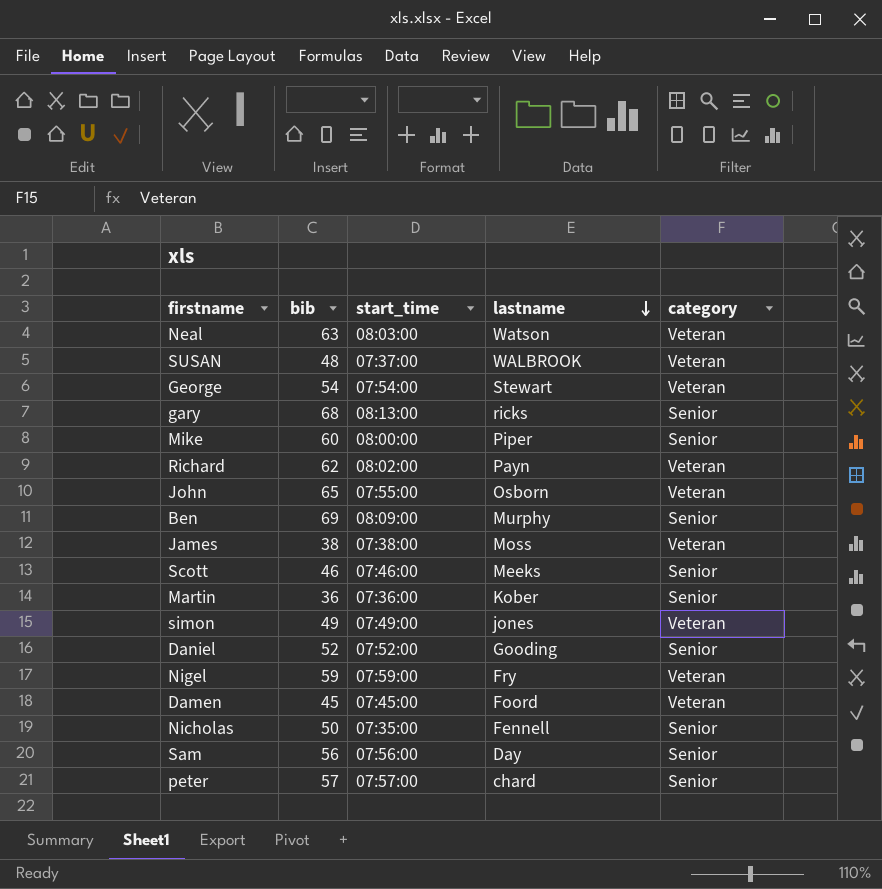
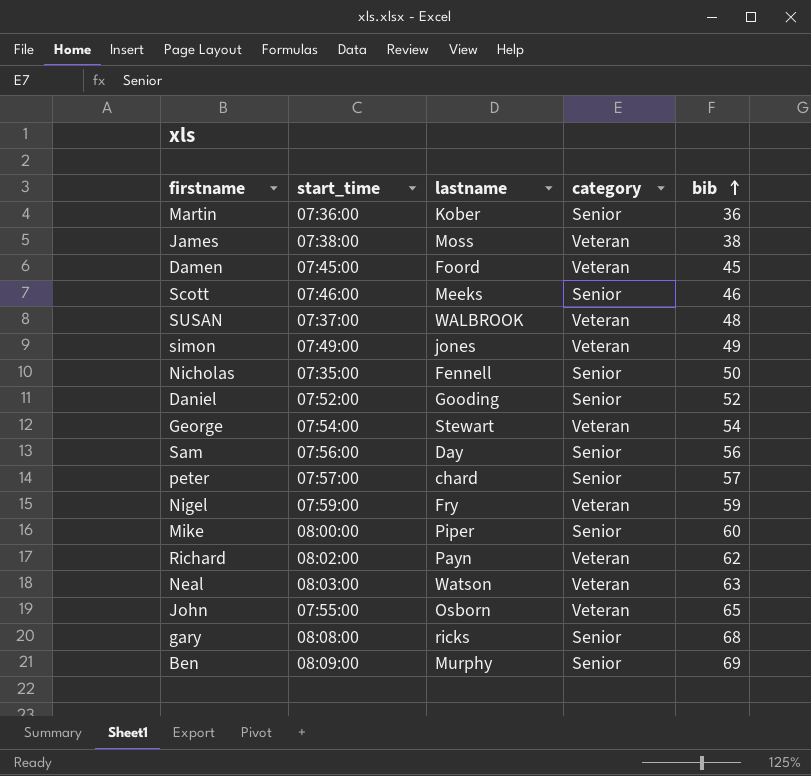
row order: lastname descending -> bib ascending
column bib | position: 2 -> 5
gary | start_time: 08:13:00 -> 08:08:00

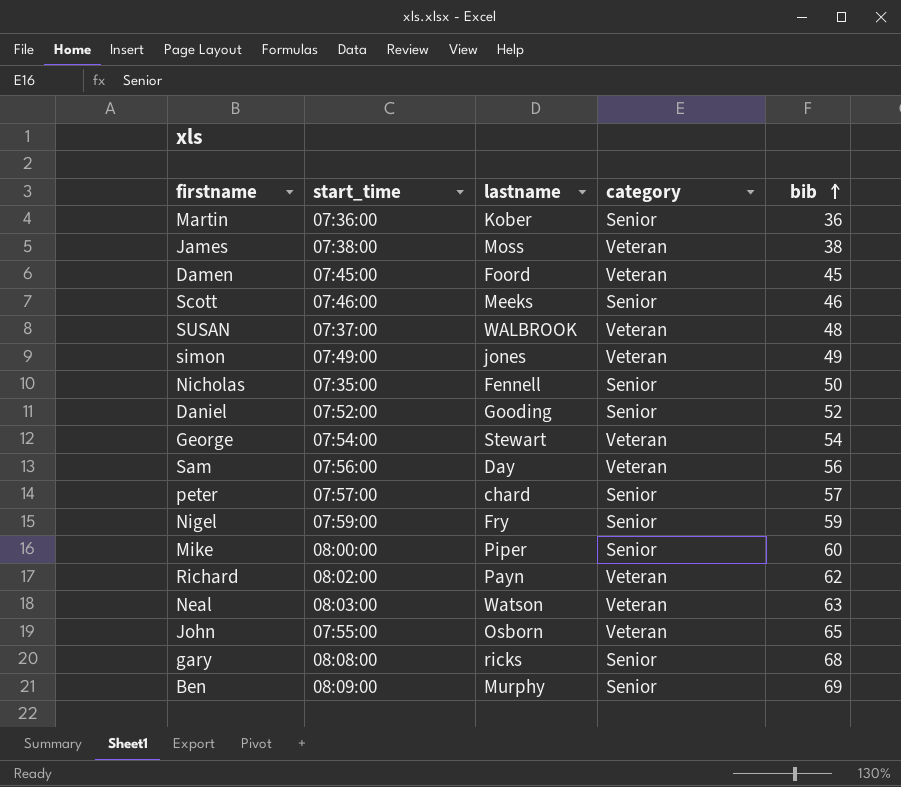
Sam | category: Senior -> Veteran
Nigel | category: Veteran -> Senior

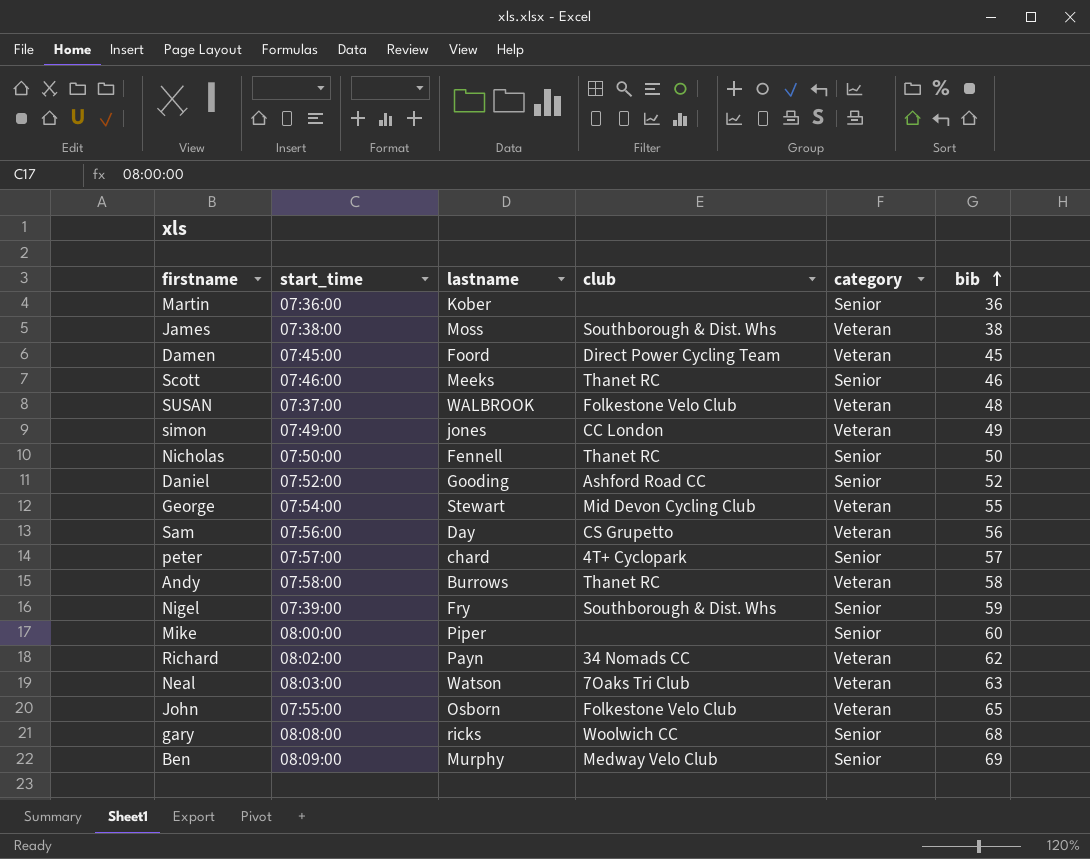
column club | position: none -> 4
Nicholas | start_time: 07:35:00 -> 07:50:00
George | bib: 54 -> 55
row Andy: none -> 07:58:00 | Burrows | Thanet RC | Veteran | 58
Nigel | start_time: 07:59:00 -> 07:39:00

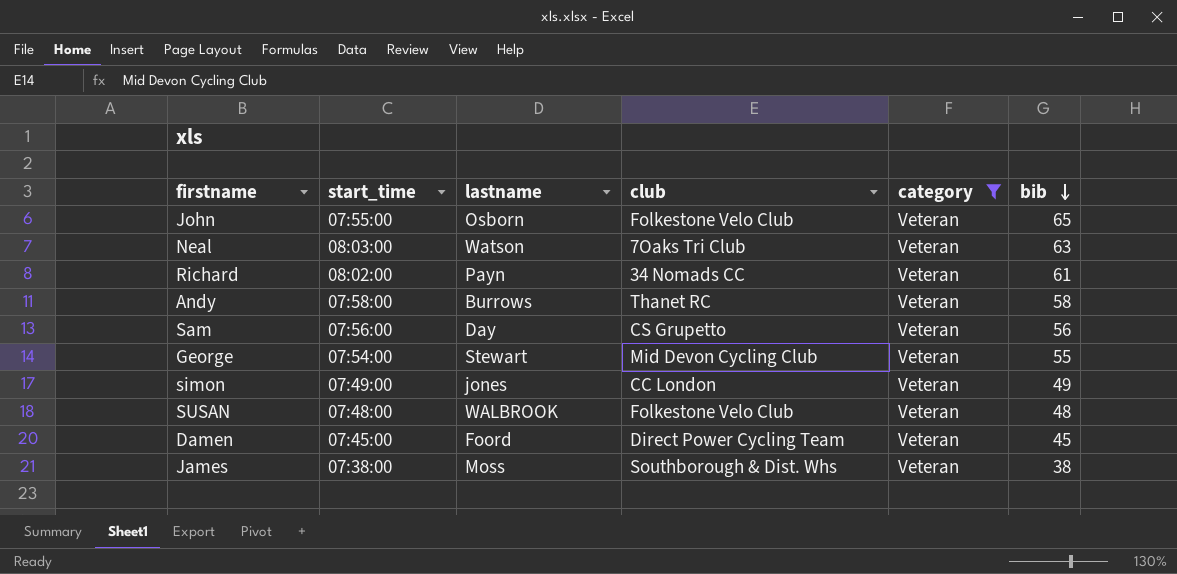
filter: none -> category = Veteran
row order: bib ascending -> bib descending
Richard | bib: 62 -> 61
SUSAN | start_time: 07:37:00 -> 07:48:00

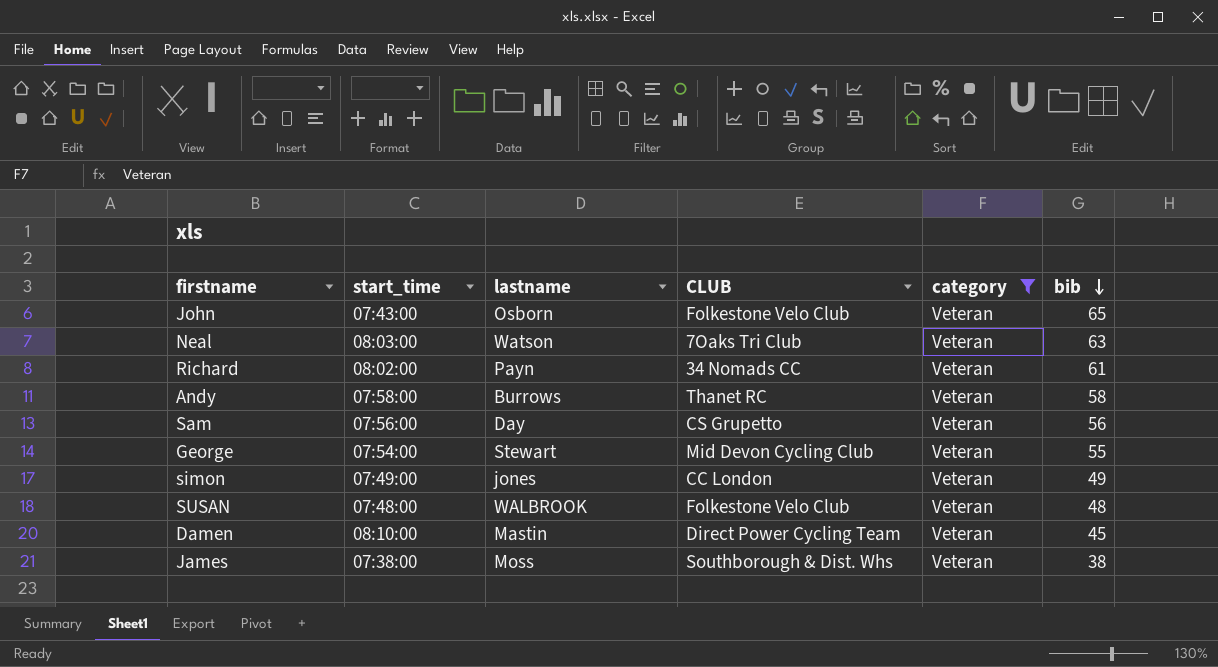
column name: club -> CLUB
John | start_time: 07:55:00 -> 07:43:00
Damen | start_time: 07:45:00 -> 08:10:00
Damen | lastname: Foord -> Mastin

